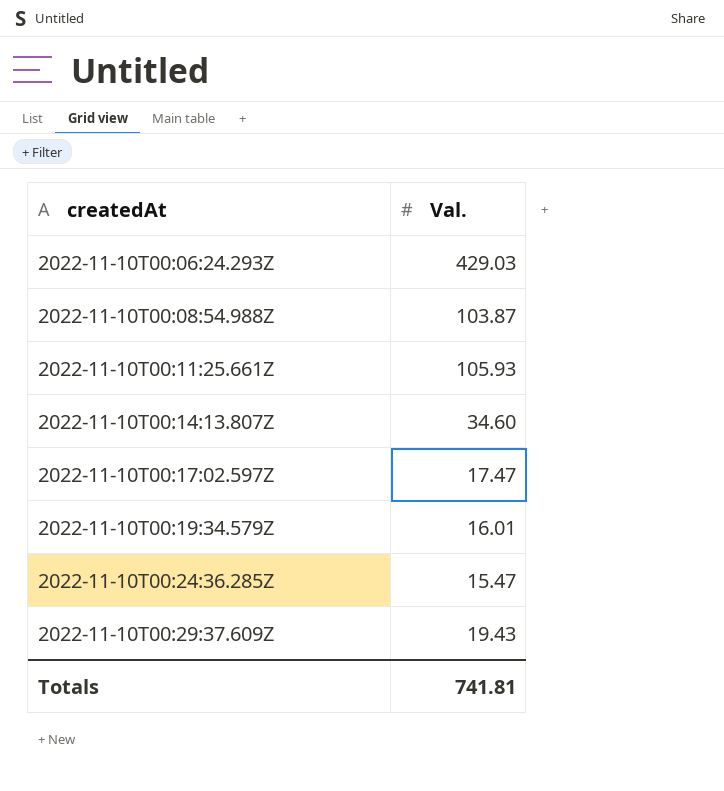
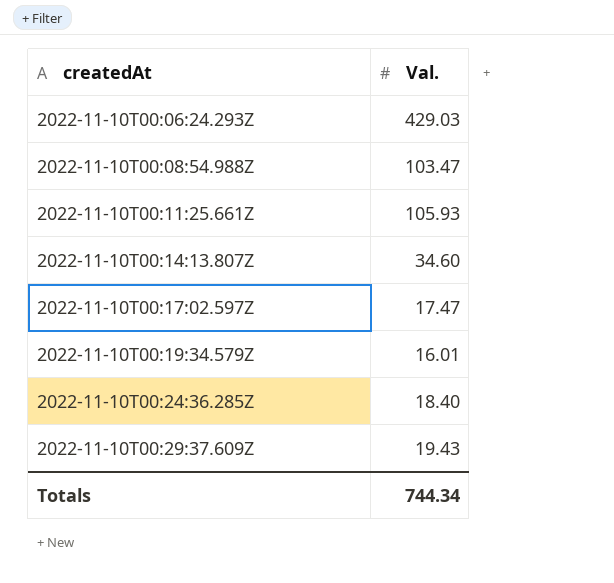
2022-11-10T00:08:54.988Z | Val.: 103.87 -> 103.47
2022-11-10T00:24:36.285Z | Val.: 15.47 -> 18.40
Totals | Val.: 741.81 -> 744.34

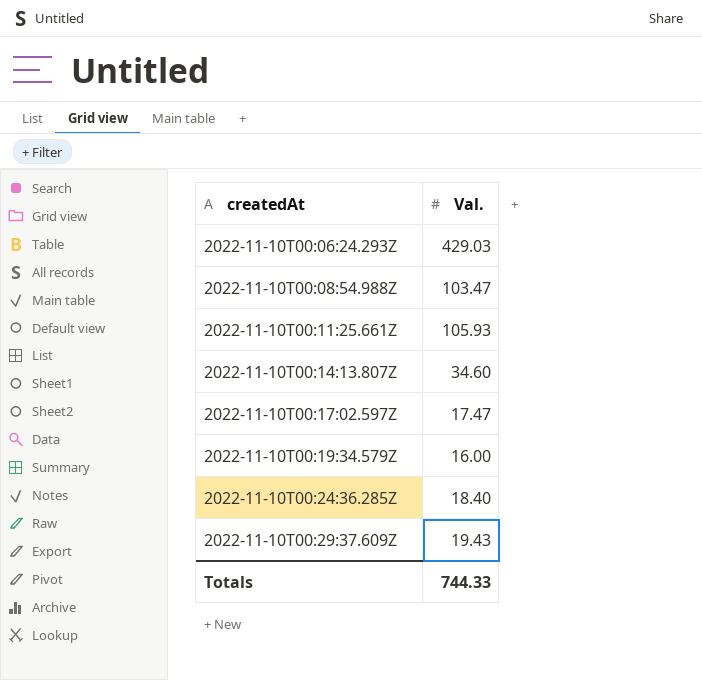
2022-11-10T00:19:34.579Z | Val.: 16.01 -> 16.00
Totals | Val.: 744.34 -> 744.33

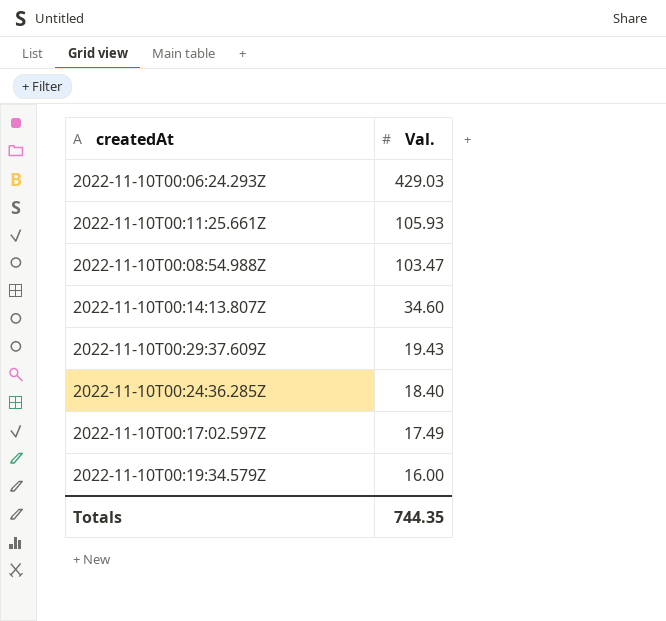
row order: createdAt ascending -> Val. descending
2022-11-10T00:17:02.597Z | Val.: 17.47 -> 17.49
Totals | Val.: 744.33 -> 744.35

